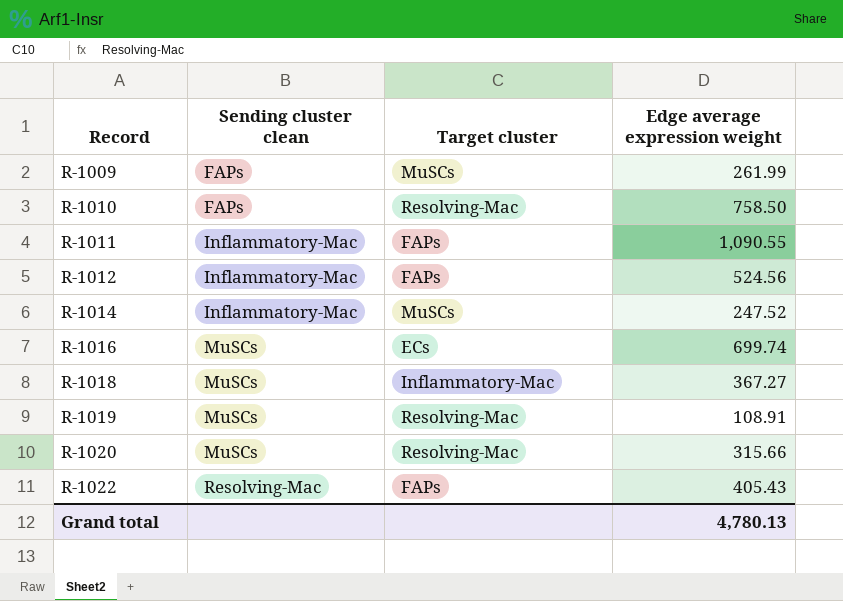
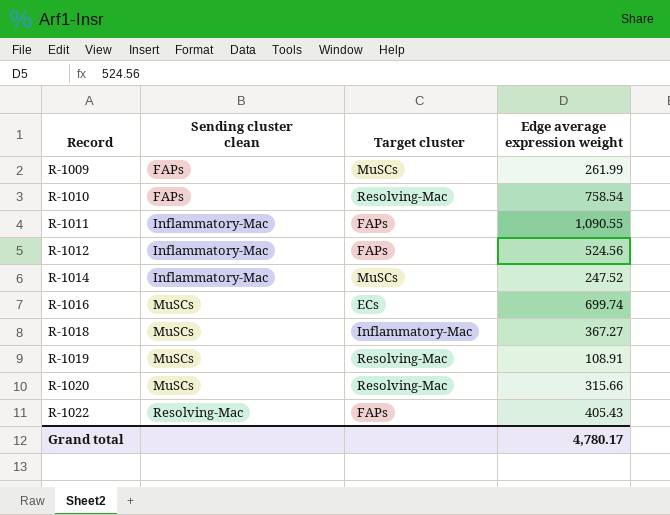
R-1010 | Edge average expression weight: 758.50 -> 758.54
Grand total | Edge average expression weight: 4,780.13 -> 4,780.17

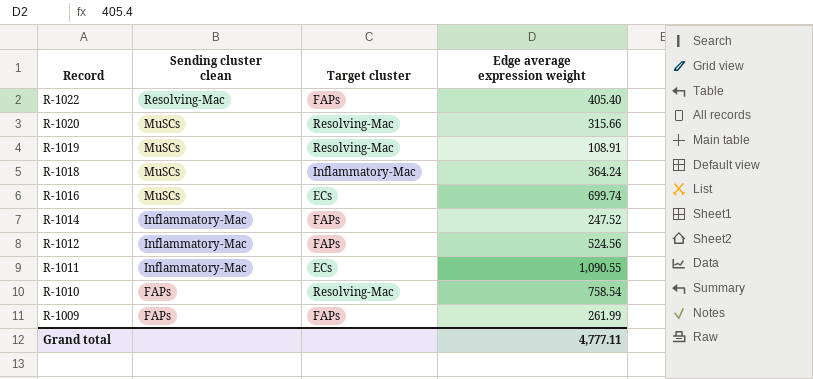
row order: Record ascending -> Record descending
R-1022 | Edge average expression weight: 405.43 -> 405.40
R-1018 | Edge average expression weight: 367.27 -> 364.24
R-1014 | Target cluster: MuSCs -> FAPs
R-1011 | Target cluster: FAPs -> ECs
R-1009 | Target cluster: MuSCs -> FAPs
Grand total | Edge average expression weight: 4,780.17 -> 4,777.11

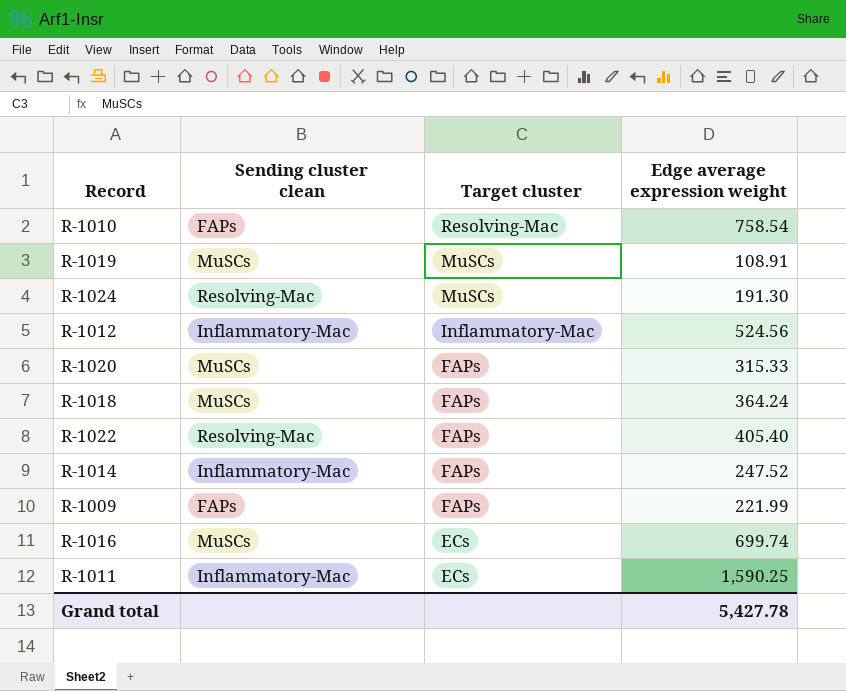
row order: Record descending -> Target cluster descending
R-1019 | Target cluster: Resolving-Mac -> MuSCs
row R-1024: none -> Resolving-Mac | MuSCs | 191.30
R-1012 | Target cluster: FAPs -> Inflammatory-Mac
R-1020 | Target cluster: Resolving-Mac -> FAPs
R-1020 | Edge average expression weight: 315.66 -> 315.33
R-1018 | Target cluster: Inflammatory-Mac -> FAPs
R-1009 | Edge average expression weight: 261.99 -> 221.99
R-1011 | Edge average expression weight: 1,090.55 -> 1,590.25
Grand total | Edge average expression weight: 4,777.11 -> 5,427.78

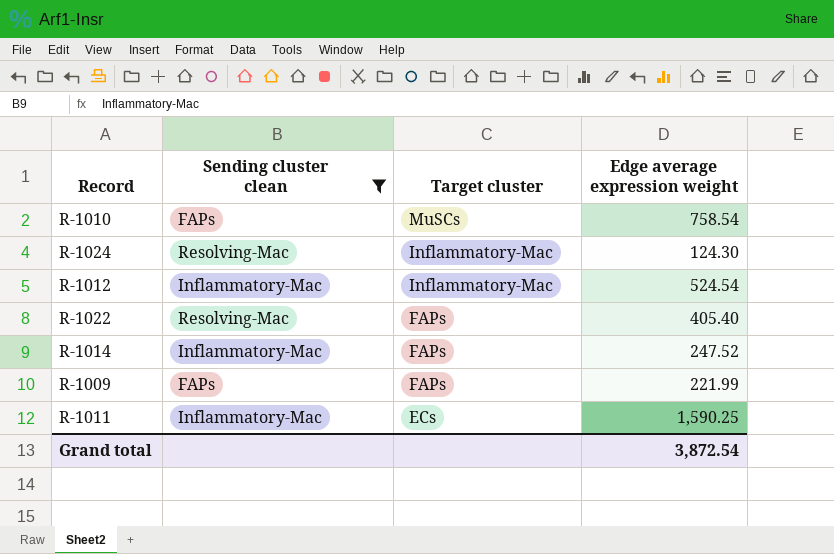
filter: none -> Sending cluster clean != MuSCs
R-1010 | Target cluster: Resolving-Mac -> MuSCs
R-1024 | Target cluster: MuSCs -> Inflammatory-Mac
R-1024 | Edge average expression weight: 191.30 -> 124.30
R-1012 | Edge average expression weight: 524.56 -> 524.54
Grand total | Edge average expression weight: 5,427.78 -> 3,872.54

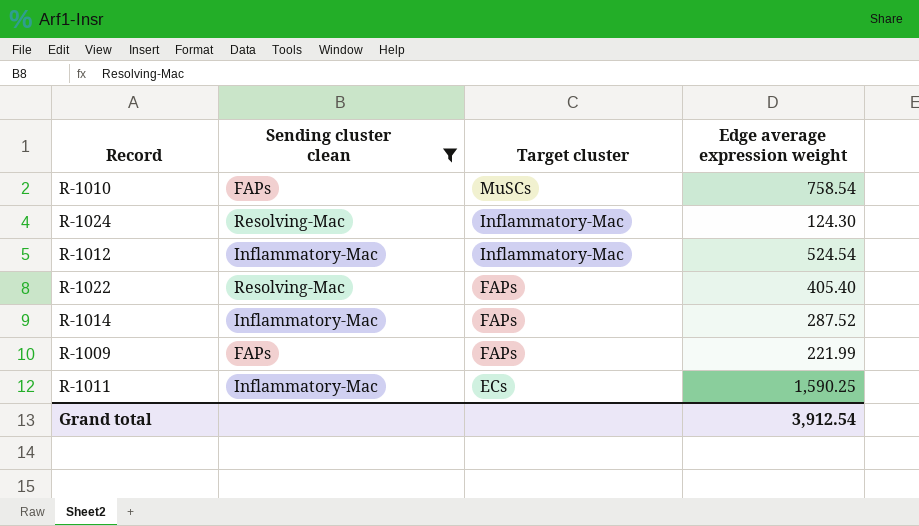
R-1014 | Edge average expression weight: 247.52 -> 287.52
Grand total | Edge average expression weight: 3,872.54 -> 3,912.54

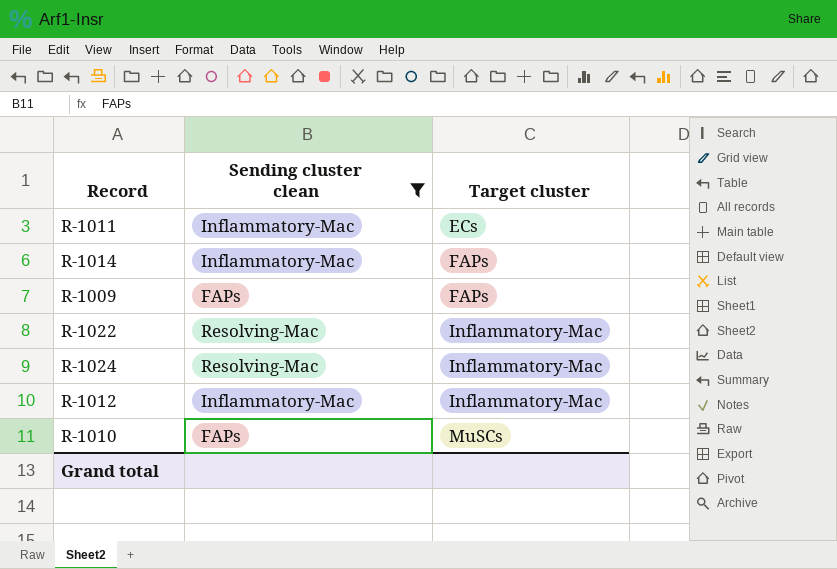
row order: Target cluster descending -> Target cluster ascending
column Edge average expression weight | position: 4 -> none
R-1022 | Target cluster: FAPs -> Inflammatory-Mac

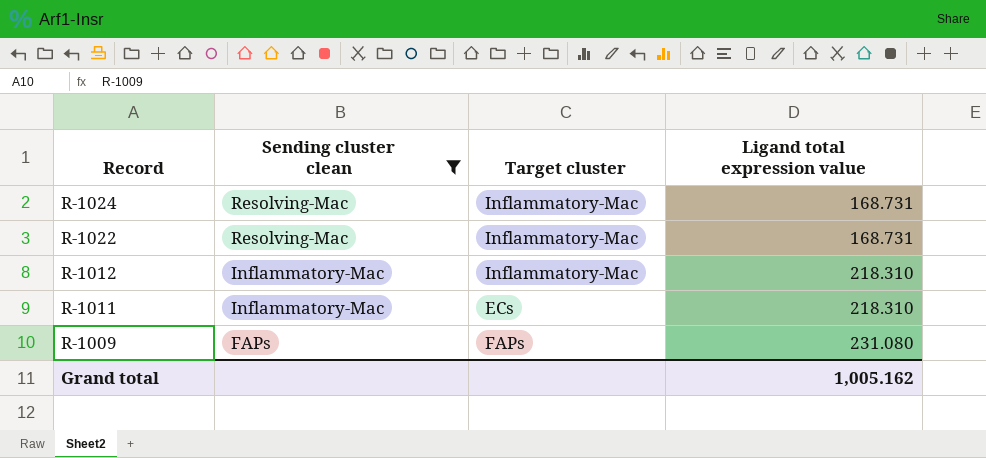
row order: Target cluster ascending -> Record descending
column Ligand total expression value | position: none -> 4
row R-1014: Inflammatory-Mac | FAPs -> none
row R-1010: FAPs | MuSCs -> none

